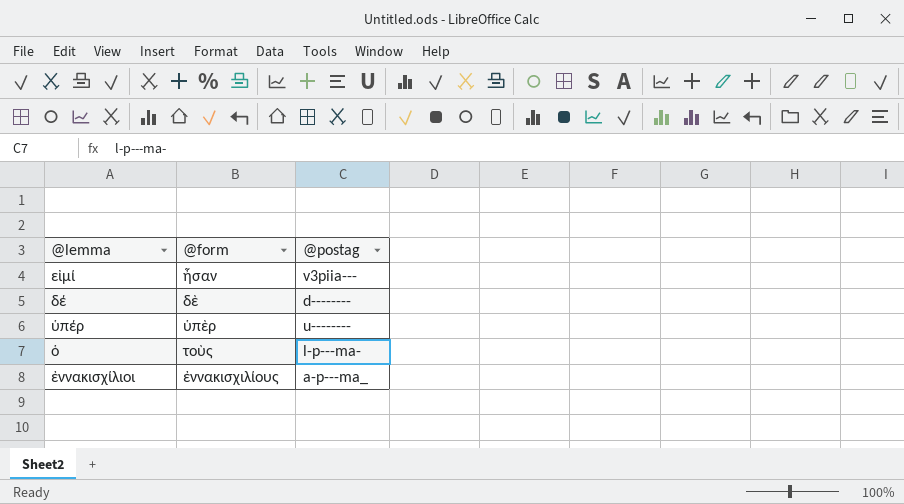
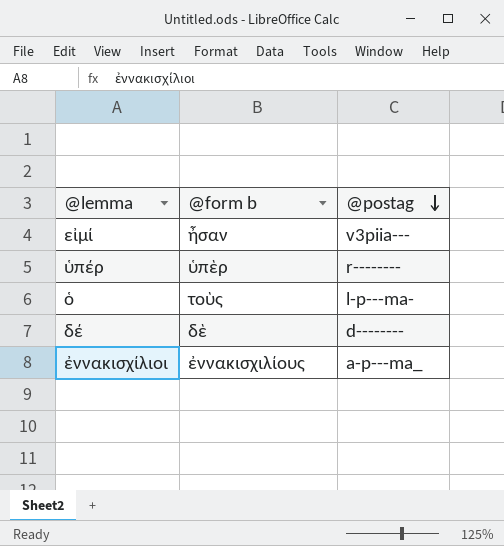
row order: none -> @postag descending
column name: @form -> @form b
ὑπέρ | @postag: u-------- -> r--------

